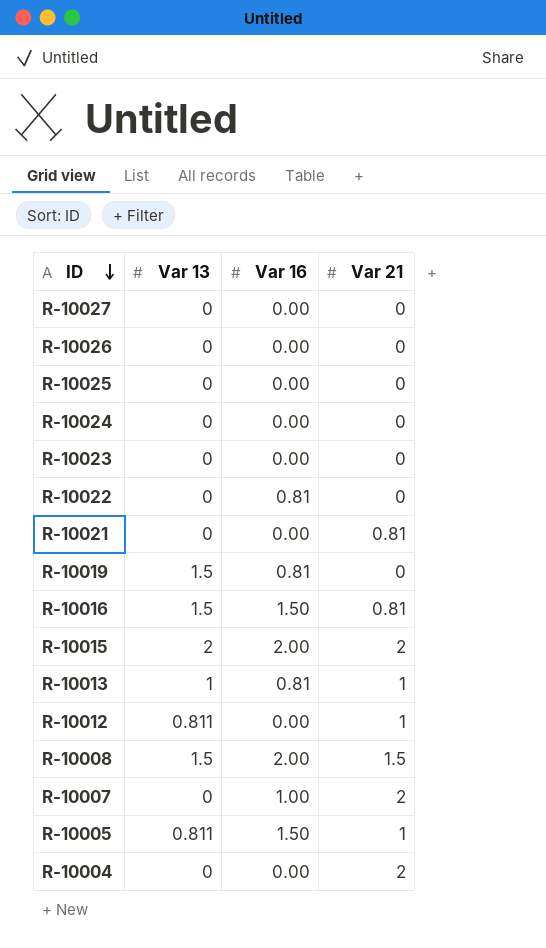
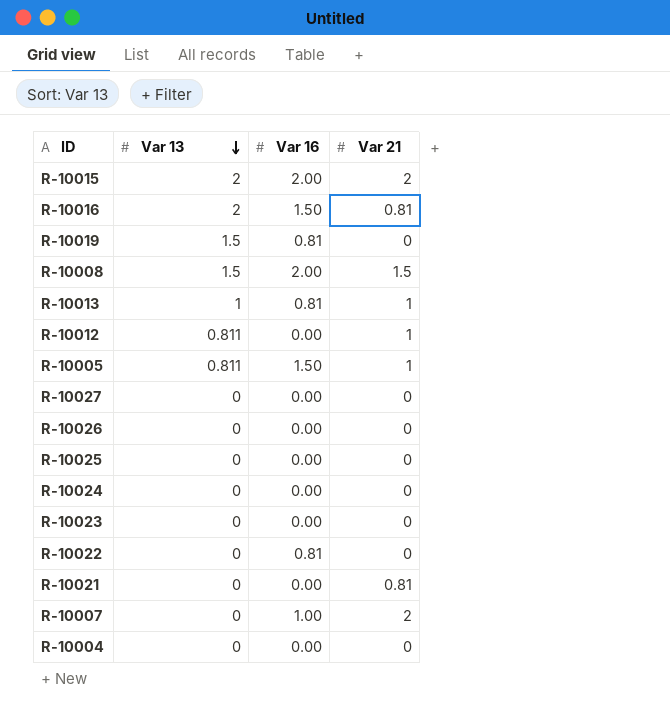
row order: ID descending -> Var 13 descending
R-10016 | Var 13: 1.5 -> 2
R-10004 | Var 21: 2 -> 0

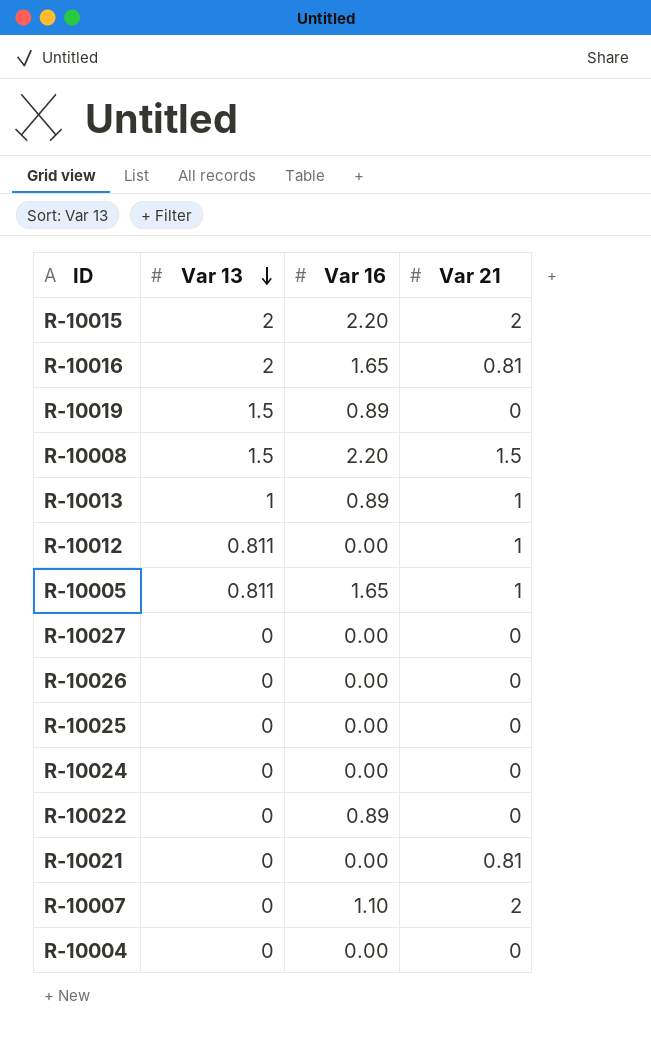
row R-10023: 0 | 0.00 | 0 -> none
R-10015 | Var 16: 2.00 -> 2.20
R-10016 | Var 16: 1.50 -> 1.65
R-10019 | Var 16: 0.81 -> 0.89
R-10008 | Var 16: 2.00 -> 2.20
R-10013 | Var 16: 0.81 -> 0.89
R-10005 | Var 16: 1.50 -> 1.65
R-10022 | Var 16: 0.81 -> 0.89
R-10007 | Var 16: 1.00 -> 1.10

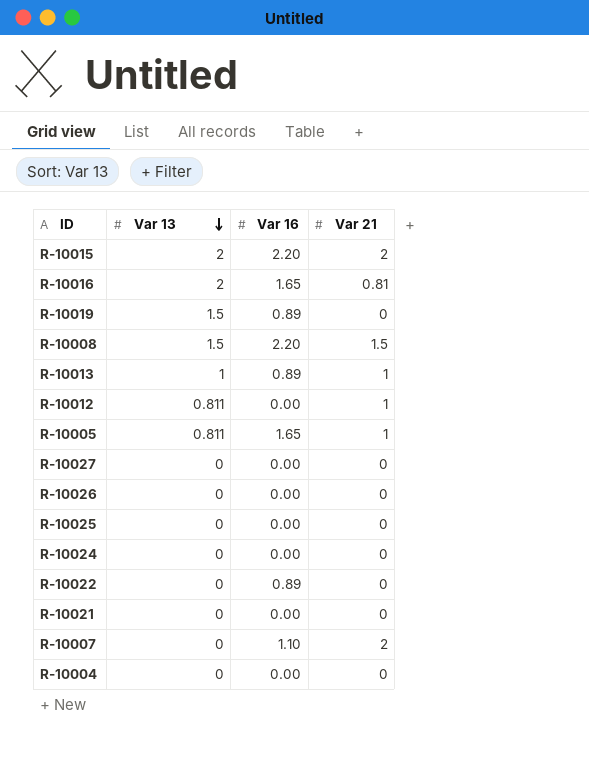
R-10021 | Var 21: 0.81 -> 0

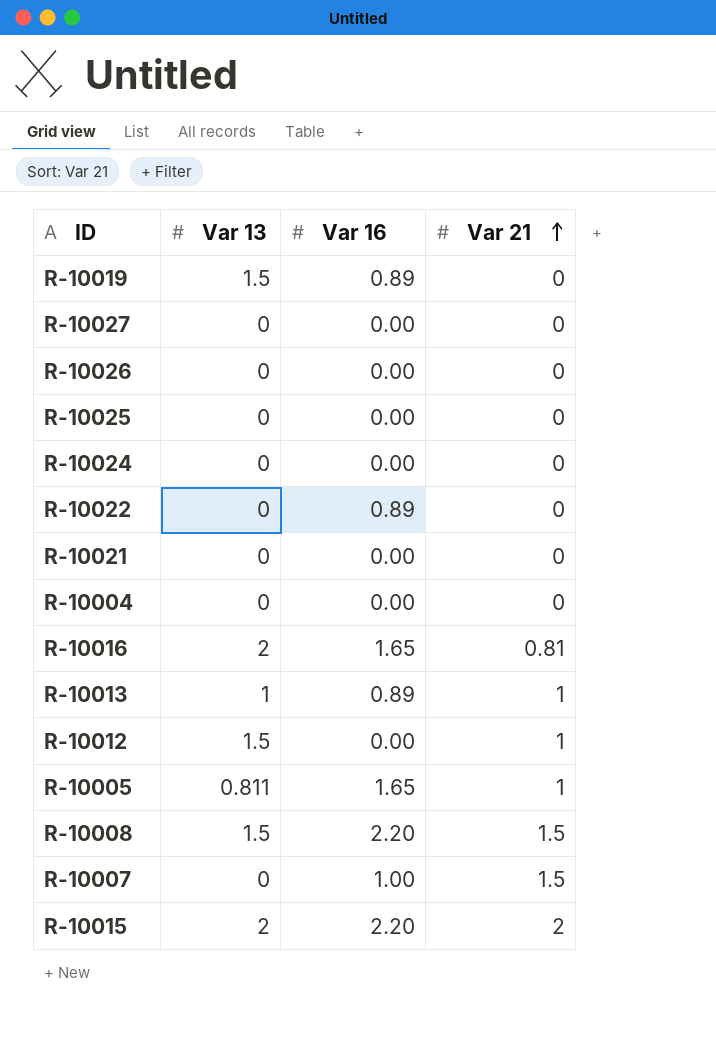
row order: Var 13 descending -> Var 21 ascending
R-10012 | Var 13: 0.811 -> 1.5
R-10007 | Var 16: 1.10 -> 1.00
R-10007 | Var 21: 2 -> 1.5

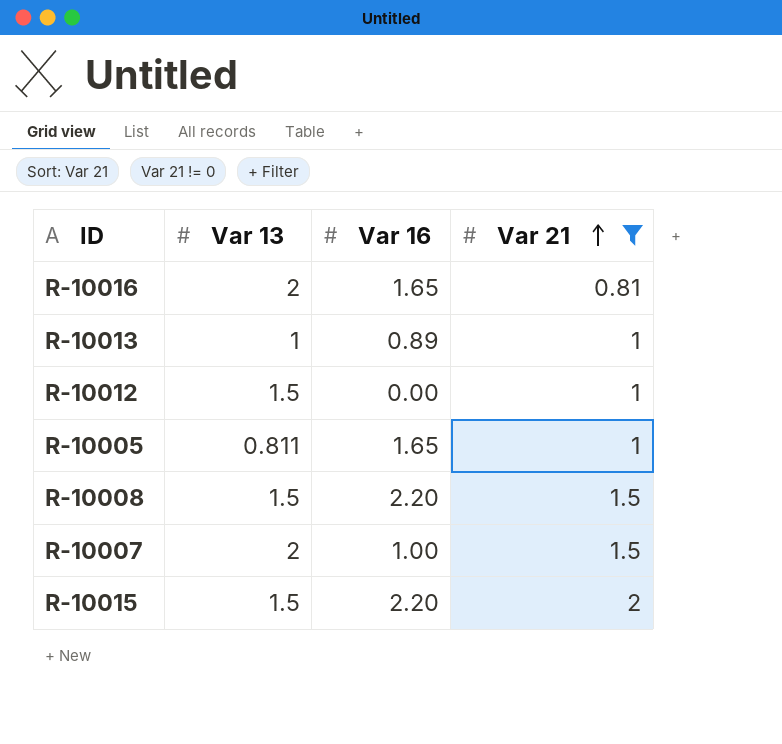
filter: none -> Var 21 != 0
R-10007 | Var 13: 0 -> 2
R-10015 | Var 13: 2 -> 1.5

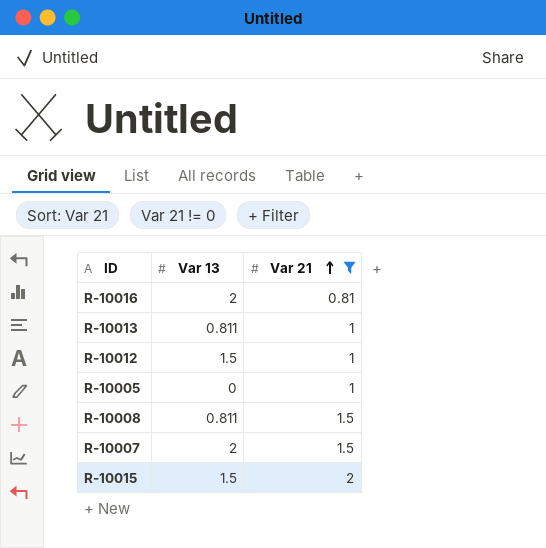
column Var 16 | position: 3 -> none
R-10013 | Var 13: 1 -> 0.811
R-10005 | Var 13: 0.811 -> 0
R-10008 | Var 13: 1.5 -> 0.811

